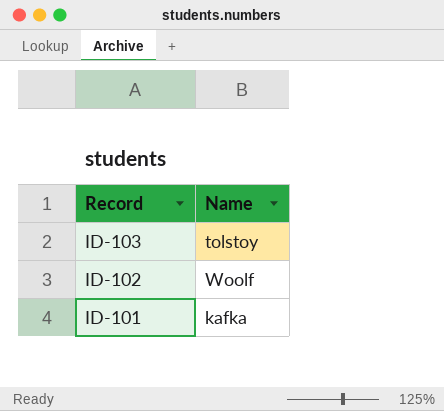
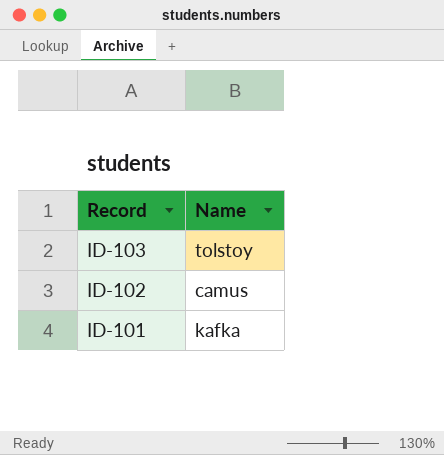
ID-102 | Name: Woolf -> camus

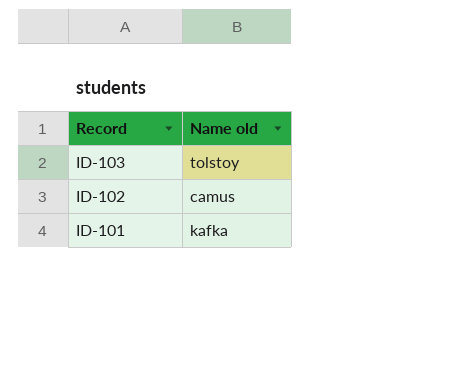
column name: Name -> Name old

